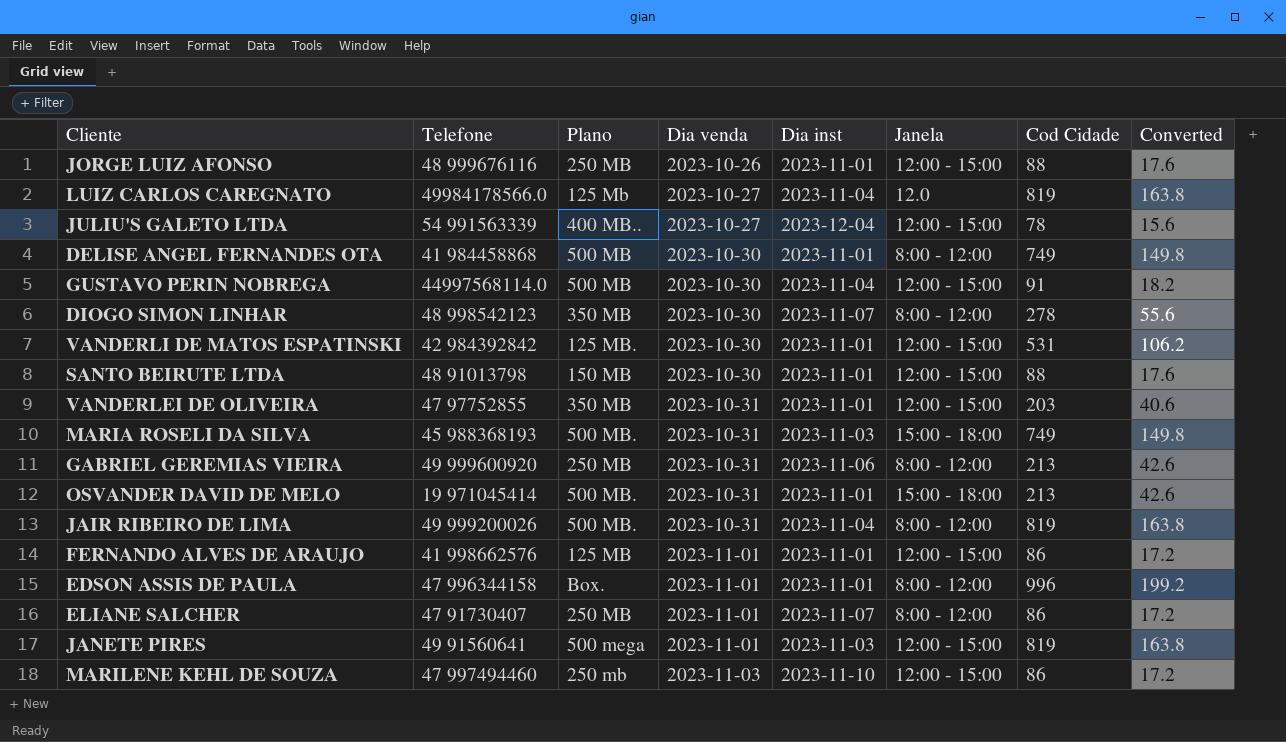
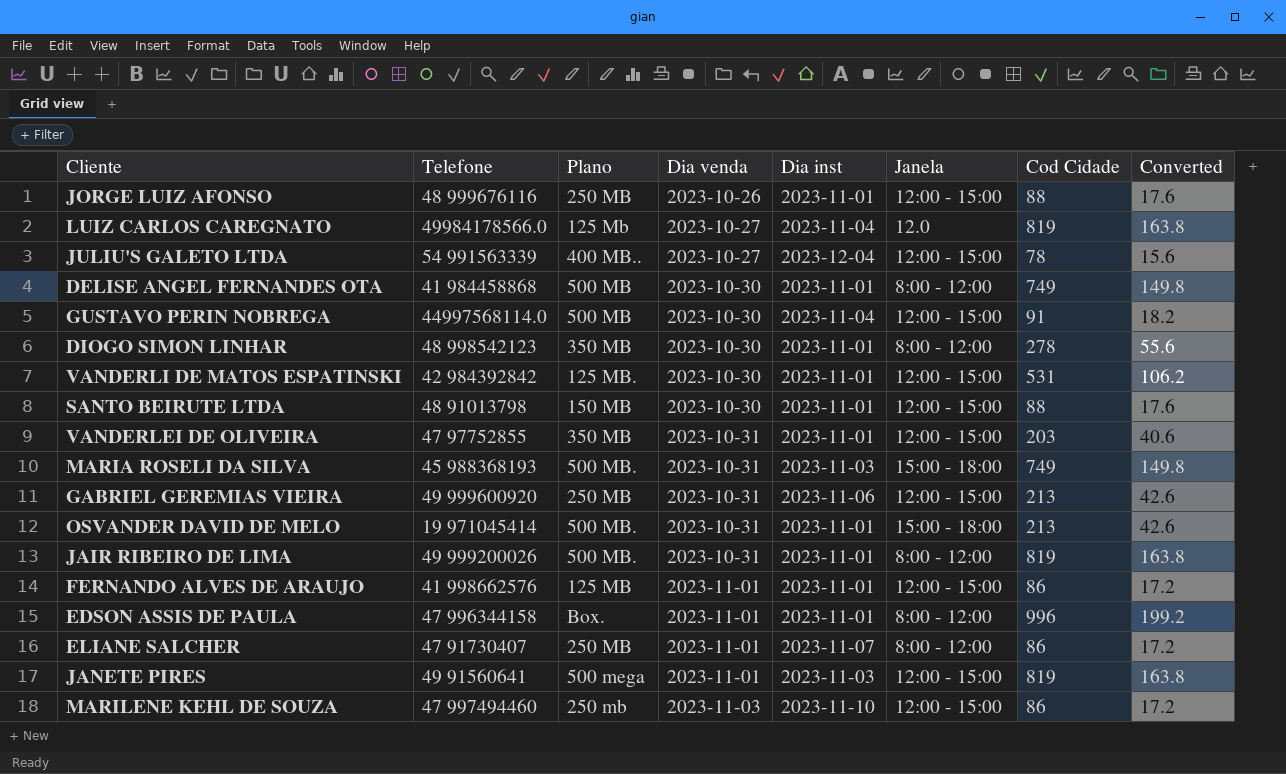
DIOGO SIMON LINHAR | Dia inst: 2023-11-07 -> 2023-11-01
GABRIEL GEREMIAS VIEIRA | Janela: 8:00 - 12:00 -> 12:00 - 15:00
JAIR RIBEIRO DE LIMA | Dia inst: 2023-11-04 -> 2023-11-01

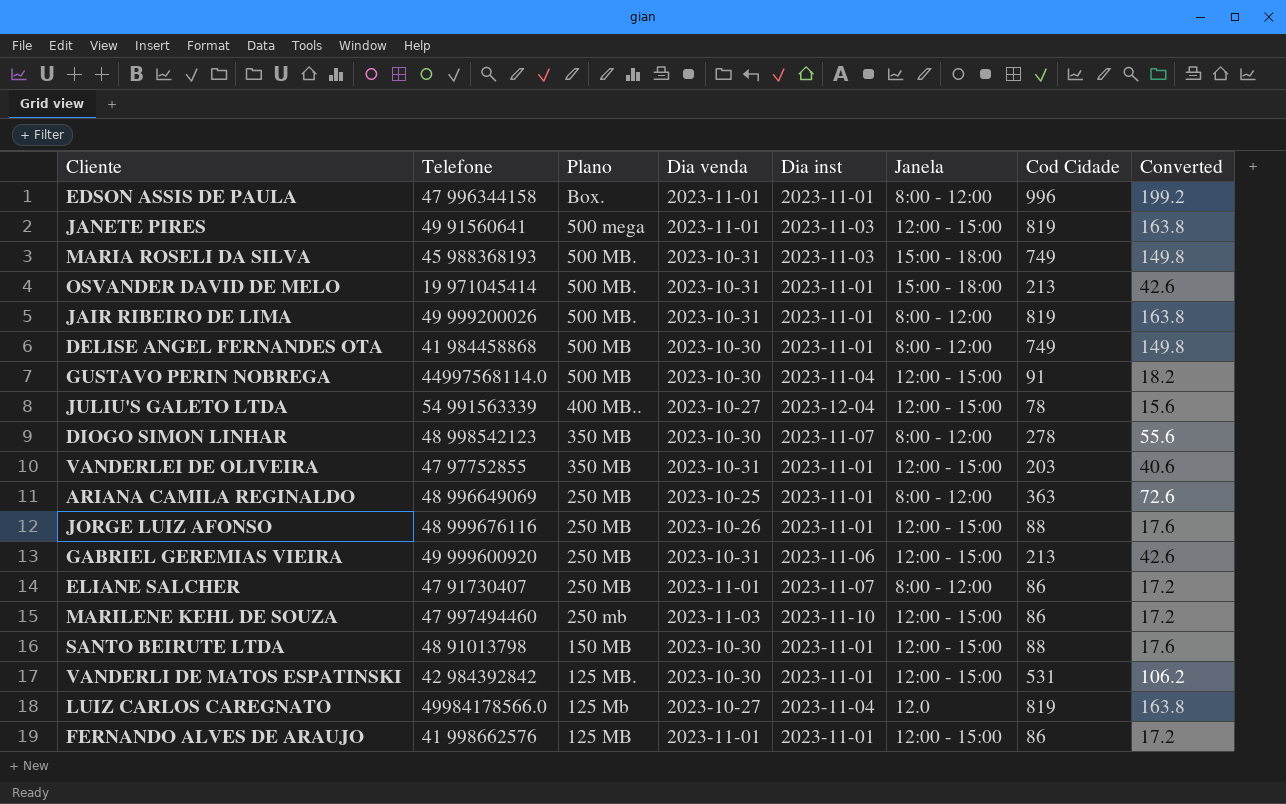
row order: Dia venda ascending -> Plano descending
DIOGO SIMON LINHAR | Dia inst: 2023-11-01 -> 2023-11-07
row ARIANA CAMILA REGINALDO: none -> 48 996649069 | 250 MB | 2023-10-25 | 2023-11-01 | 8:00 - 12:00 | 363 | 72.6

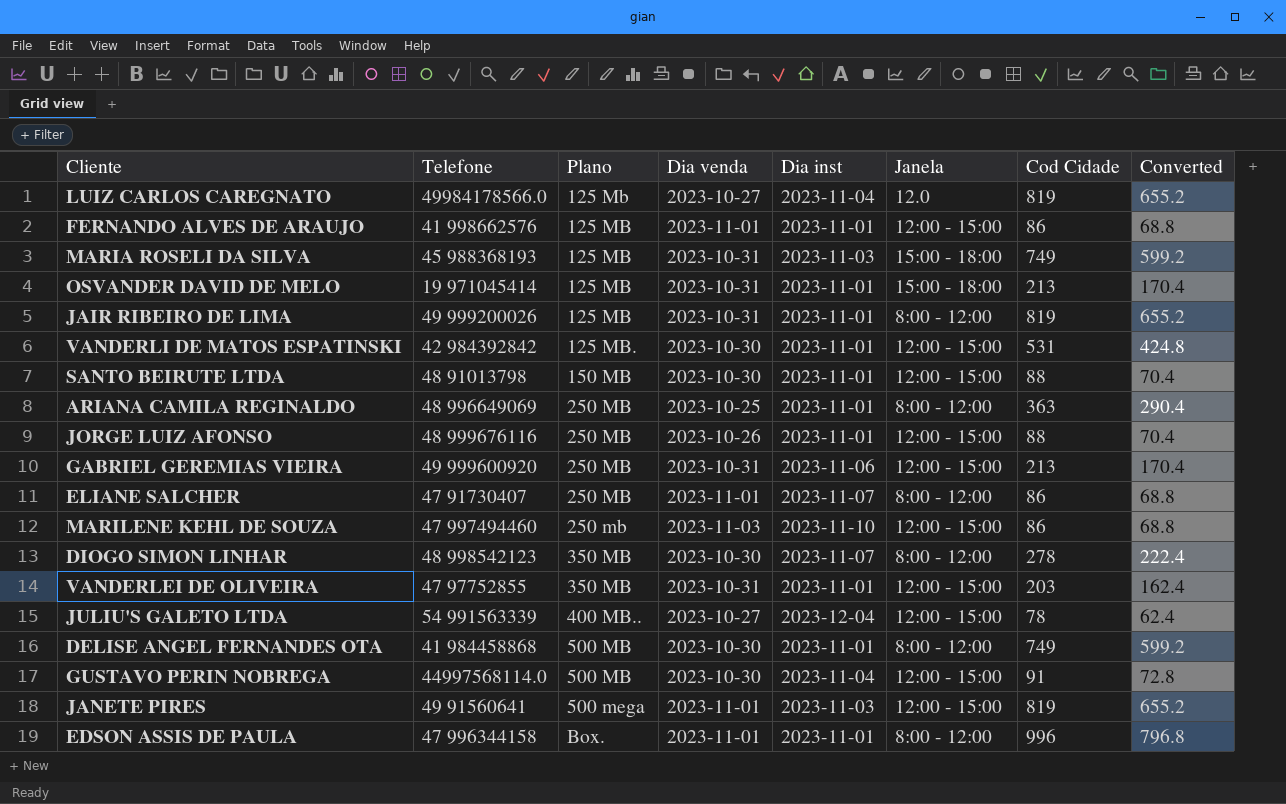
row order: Plano descending -> Plano ascending
column Converted | formula: [Cod Cidade] * 0.2 -> [Cod Cidade] * 0.8
MARIA ROSELI DA SILVA | Plano: 500 MB. -> 125 MB
OSVANDER DAVID DE MELO | Plano: 500 MB. -> 125 MB
JAIR RIBEIRO DE LIMA | Plano: 500 MB. -> 125 MB

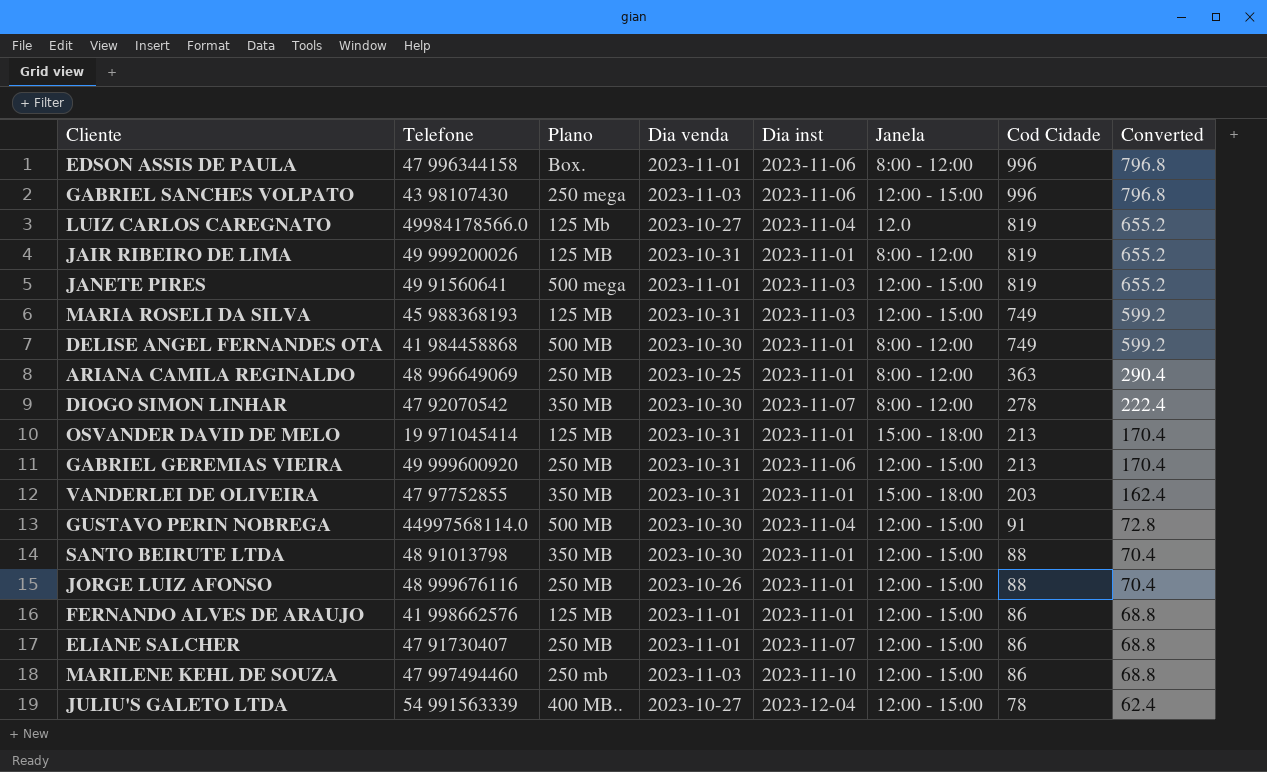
row order: Plano ascending -> Cod Cidade descending
row VANDERLI DE MATOS ESPATINSKI: 42 984392842 | 125 MB. | 2023-10-30 | 2023-11-01 | 12:00 - 15:00 | 531 | 424.8 -> none
EDSON ASSIS DE PAULA | Dia inst: 2023-11-01 -> 2023-11-06
row GABRIEL SANCHES VOLPATO: none -> 43 98107430 | 250 mega | 2023-11-03 | 2023-11-06 | 12:00 - 15:00 | 996 | 796.8
MARIA ROSELI DA SILVA | Janela: 15:00 - 18:00 -> 12:00 - 15:00
DIOGO SIMON LINHAR | Telefone: 48 998542123 -> 47 92070542
VANDERLEI DE OLIVEIRA | Janela: 12:00 - 15:00 -> 15:00 - 18:00
SANTO BEIRUTE LTDA | Plano: 150 MB -> 350 MB
ELIANE SALCHER | Janela: 8:00 - 12:00 -> 12:00 - 15:00

